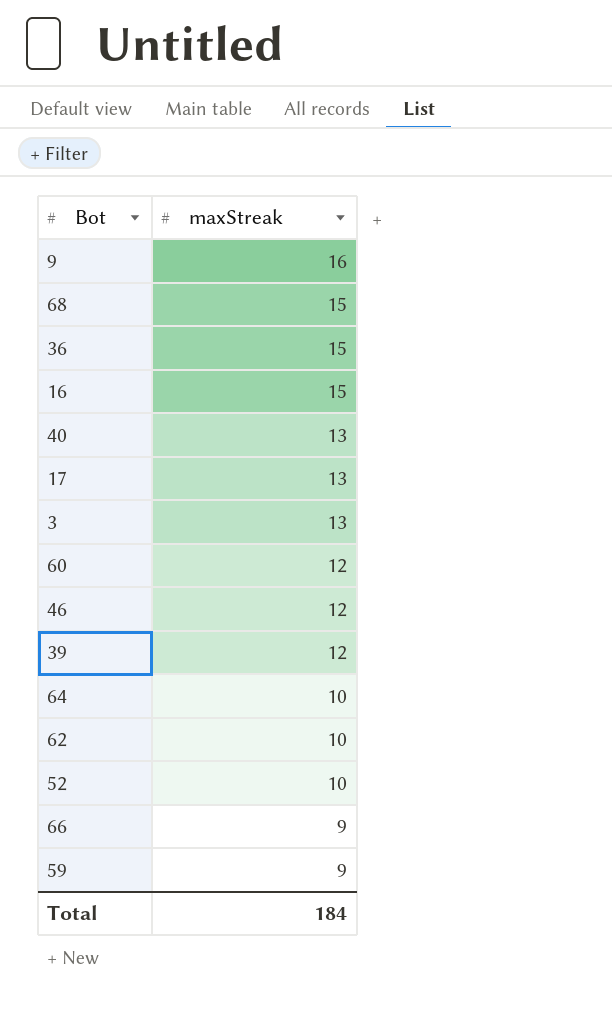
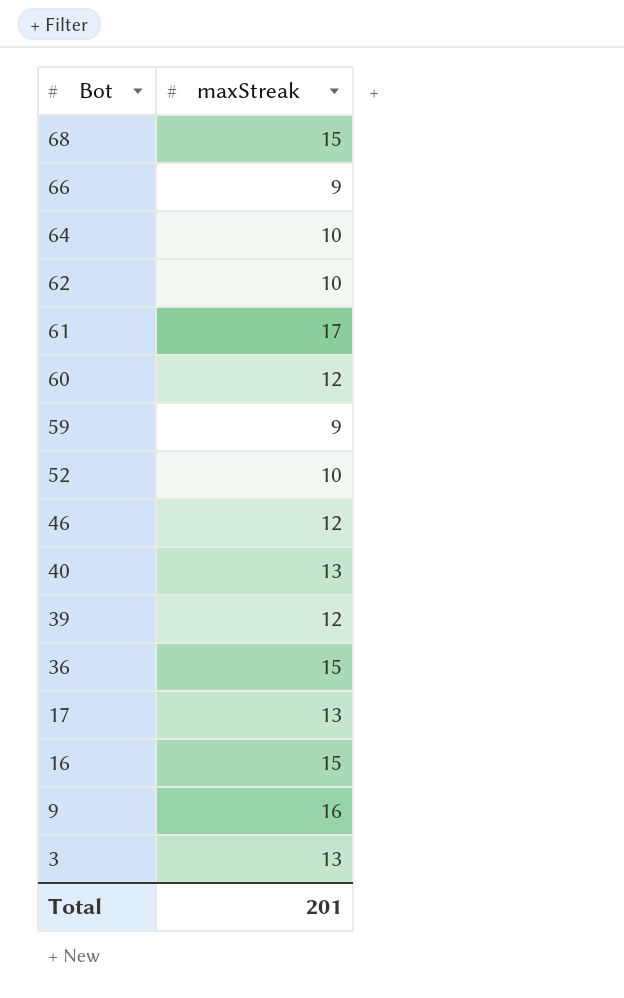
row order: maxStreak descending -> Bot descending
row 61: none -> 17
Total | maxStreak: 184 -> 201

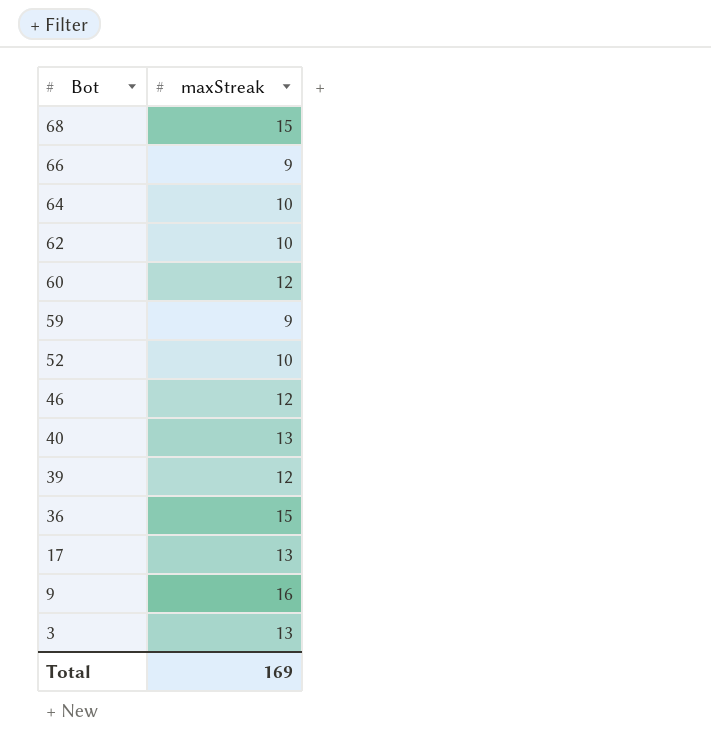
row 61: 17 -> none
row 16: 15 -> none
Total | maxStreak: 201 -> 169

